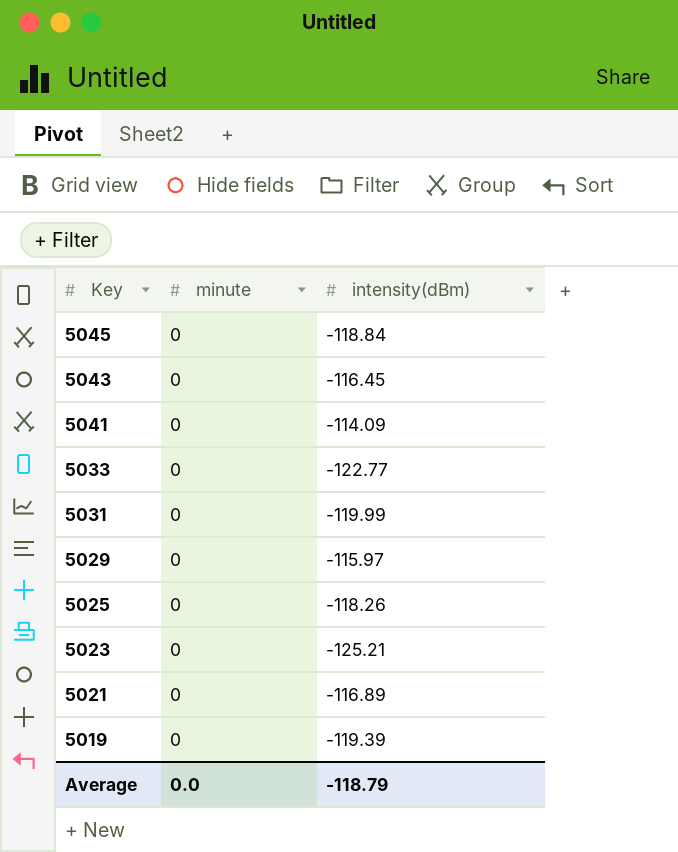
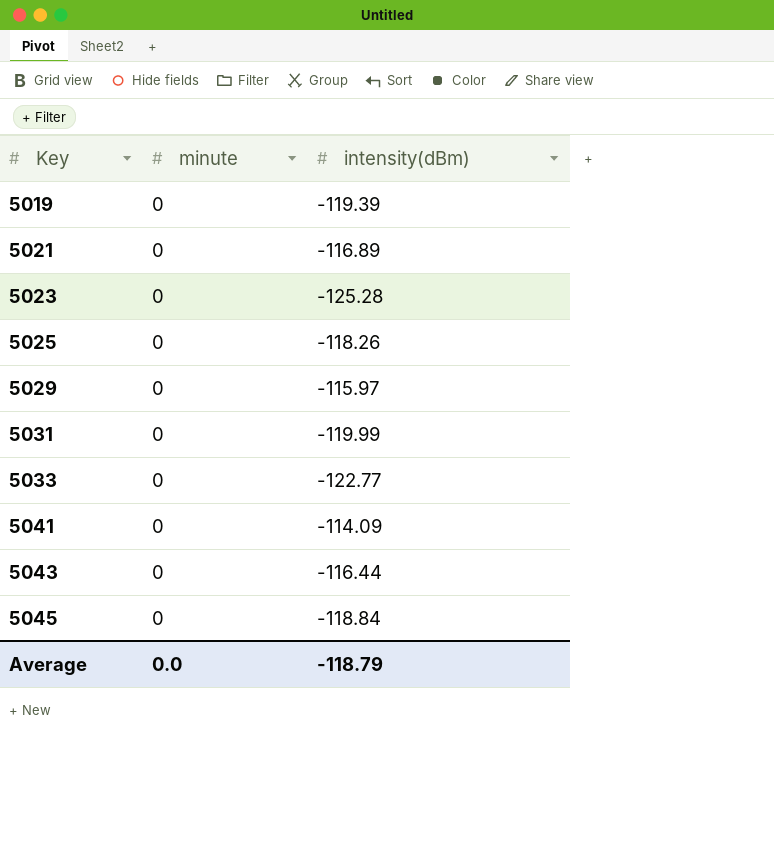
row order: Key descending -> Key ascending
5023 | intensity(dBm): -125.21 -> -125.28
5043 | intensity(dBm): -116.45 -> -116.44

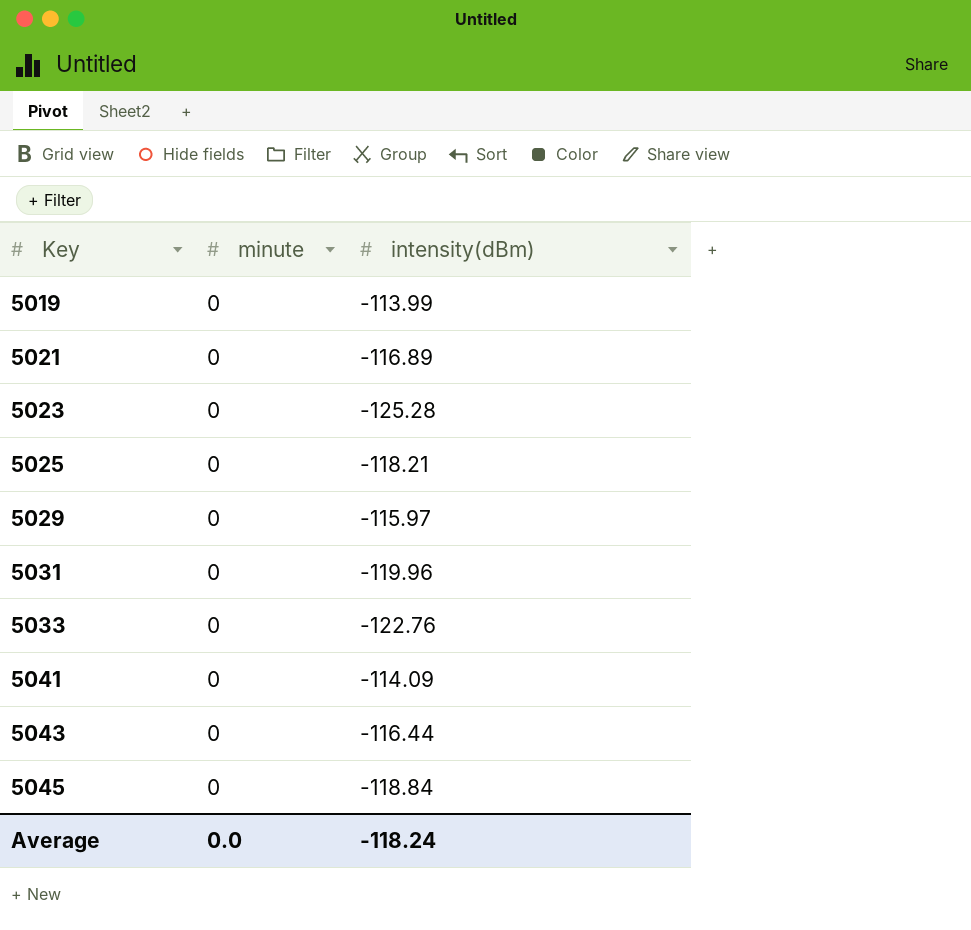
5019 | intensity(dBm): -119.39 -> -113.99
5025 | intensity(dBm): -118.26 -> -118.21
5031 | intensity(dBm): -119.99 -> -119.96
5033 | intensity(dBm): -122.77 -> -122.76
Average | intensity(dBm): -118.79 -> -118.24

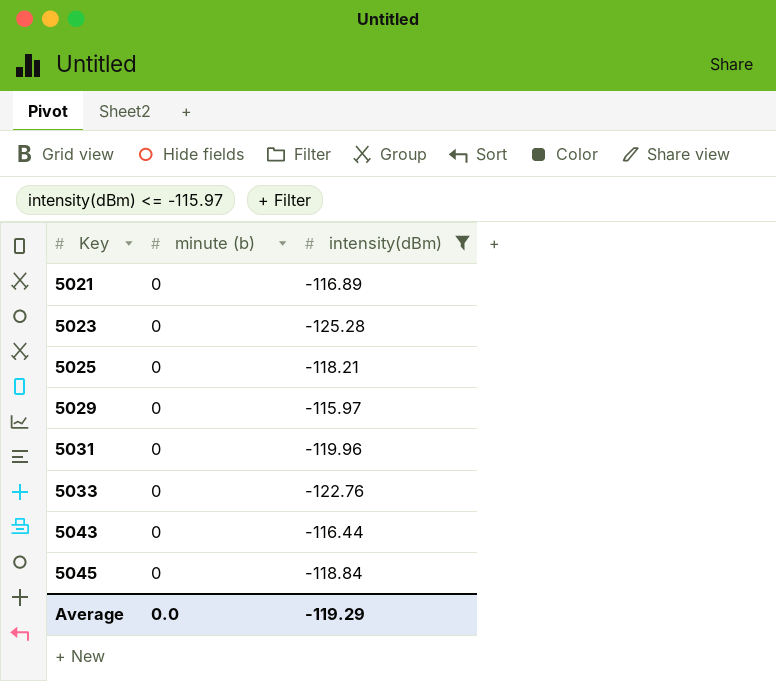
filter: none -> intensity(dBm) <= -115.97
column name: minute -> minute (b)
Average | intensity(dBm): -118.24 -> -119.29

